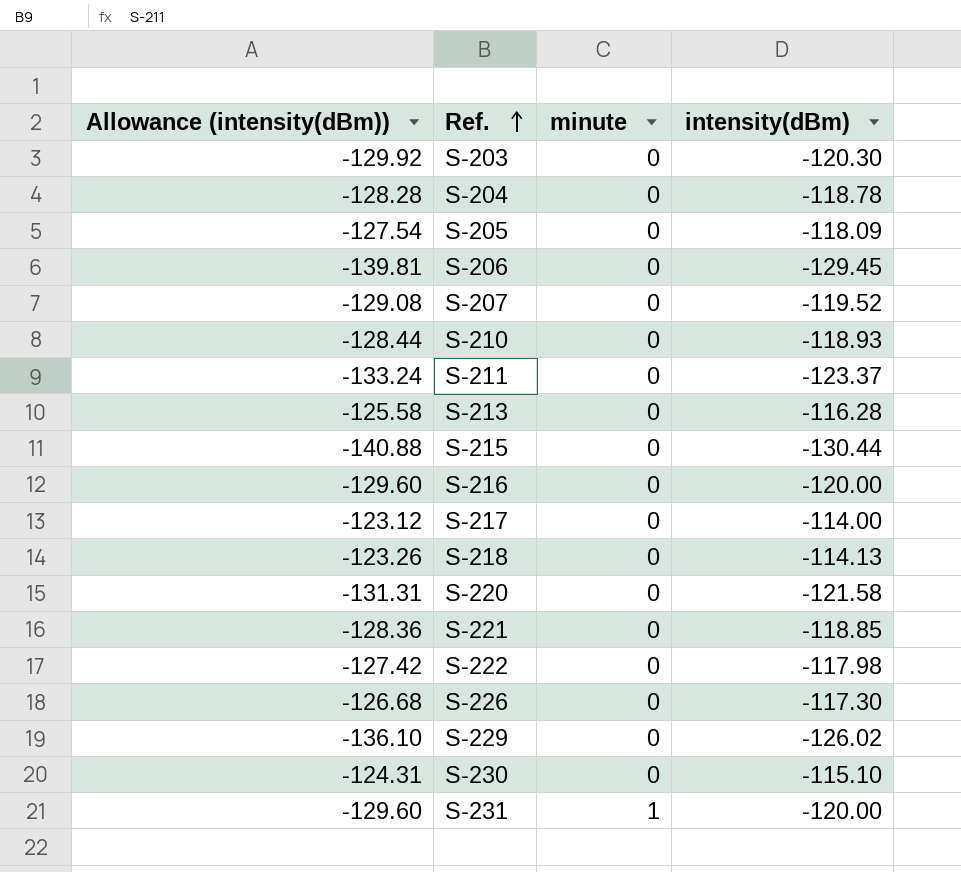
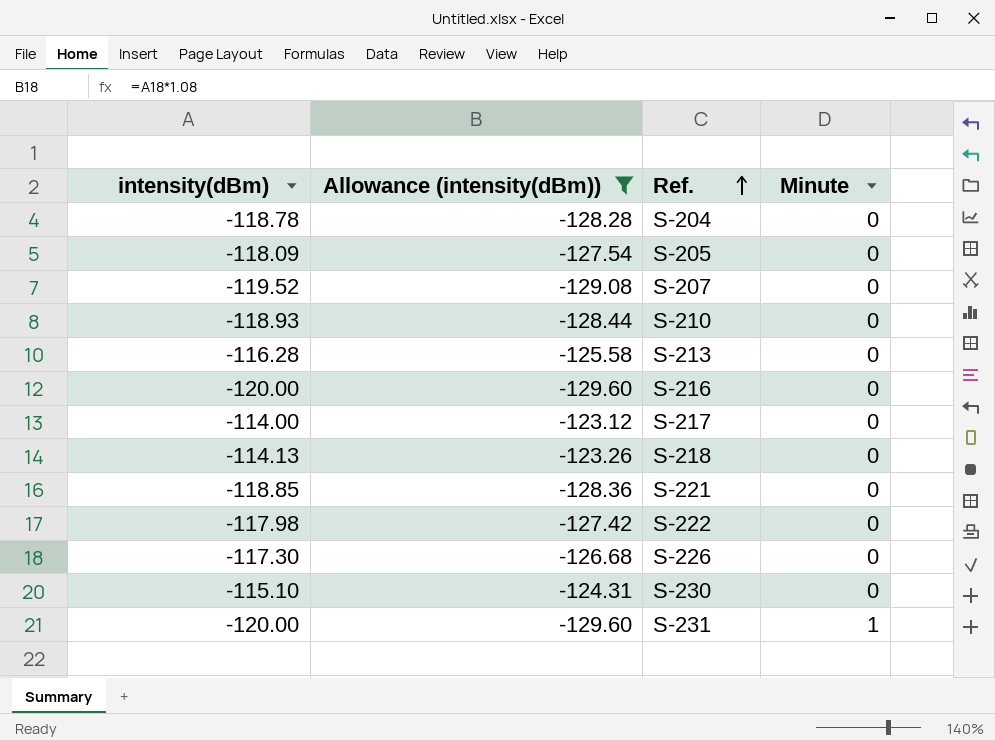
filter: none -> Allowance (intensity(dBm)) >= -129.60
column intensity(dBm) | position: 4 -> 1
column name: minute -> Minute

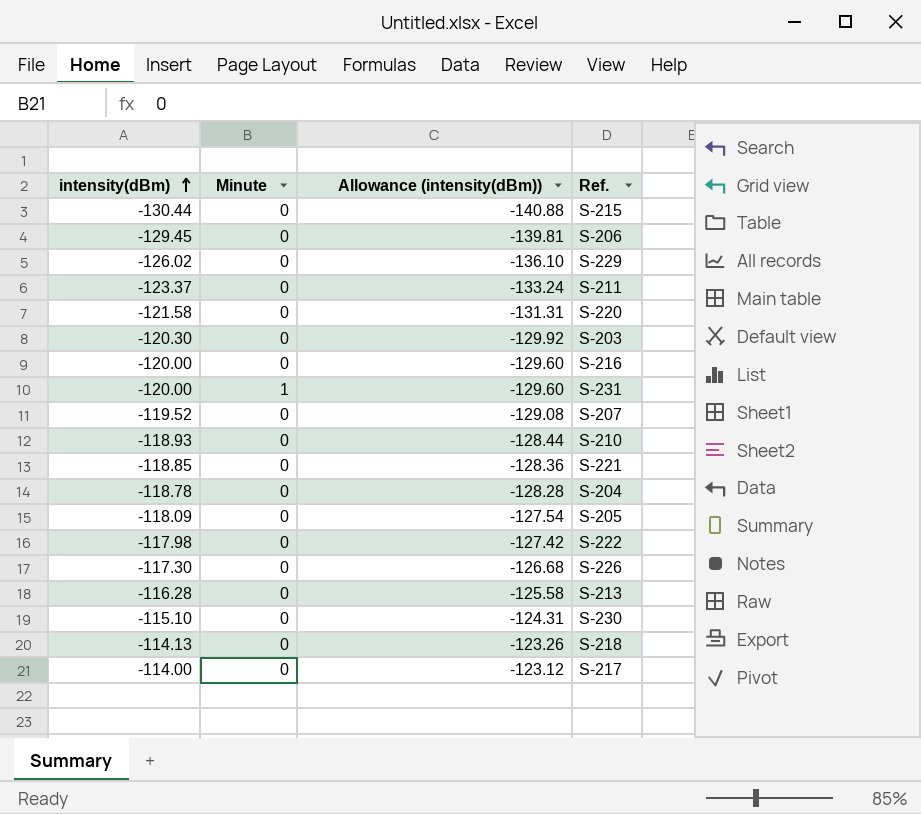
filter: Allowance (intensity(dBm)) >= -129.60 -> none
row order: Ref. ascending -> intensity(dBm) ascending
column Minute | position: 4 -> 2

